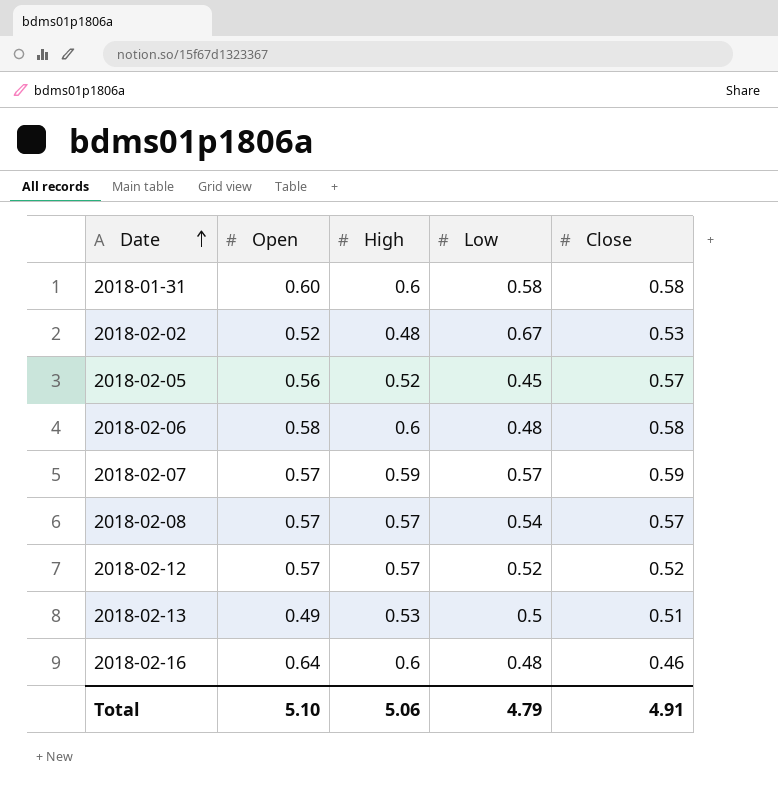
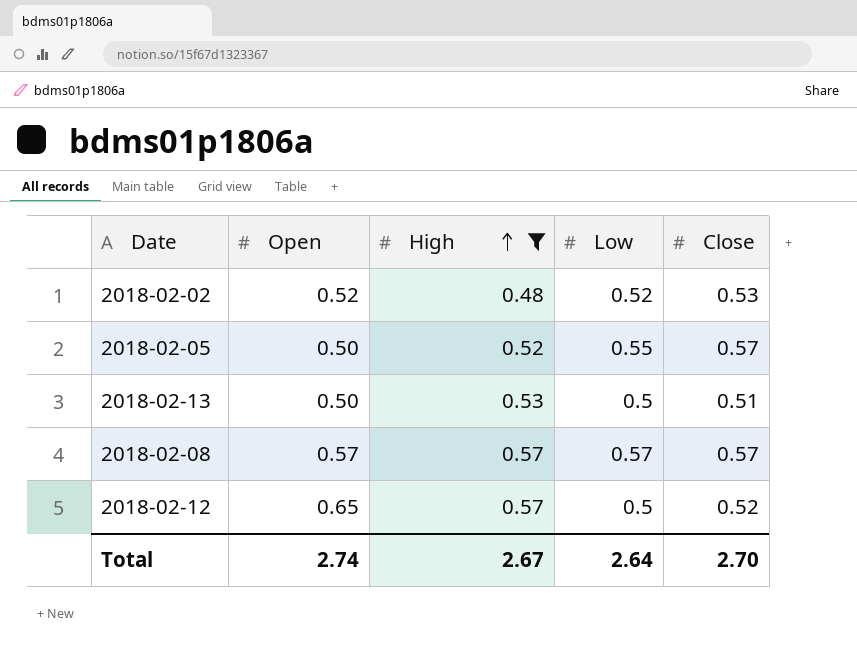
filter: none -> High <= 0.57
row order: Date ascending -> High ascending
2018-02-02 | Low: 0.67 -> 0.52
2018-02-05 | Open: 0.56 -> 0.50
2018-02-05 | Low: 0.45 -> 0.55
2018-02-13 | Open: 0.49 -> 0.50
2018-02-08 | Low: 0.54 -> 0.57
2018-02-12 | Open: 0.57 -> 0.65
2018-02-12 | Low: 0.52 -> 0.5
Total | Open: 5.10 -> 2.74
Total | High: 5.06 -> 2.67
Total | Low: 4.79 -> 2.64
Total | Close: 4.91 -> 2.70

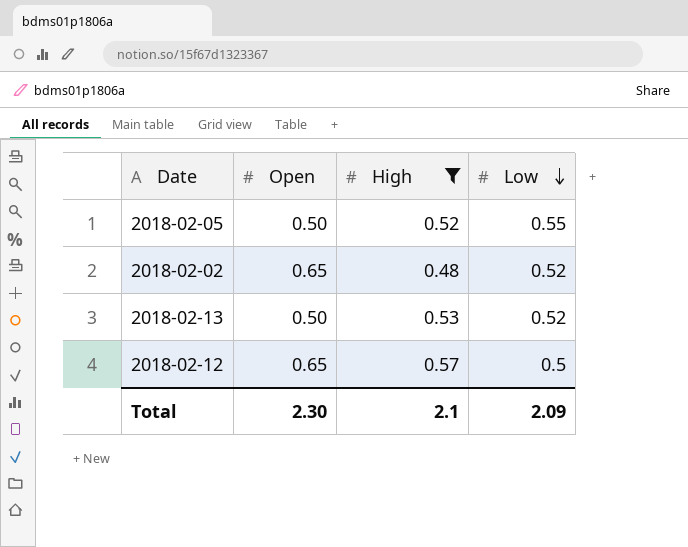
row order: High ascending -> Low descending
column Close | position: 5 -> none
row 2018-02-08: 0.57 | 0.57 | 0.57 | 0.57 -> none
2018-02-02 | Open: 0.52 -> 0.65
2018-02-13 | Low: 0.5 -> 0.52
Total | Open: 2.74 -> 2.30
Total | High: 2.67 -> 2.1
Total | Low: 2.64 -> 2.09

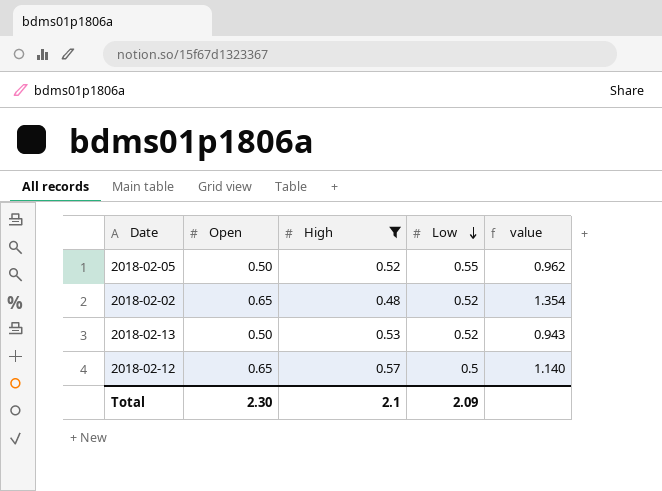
column value | formula: none -> [Open] / [High]

